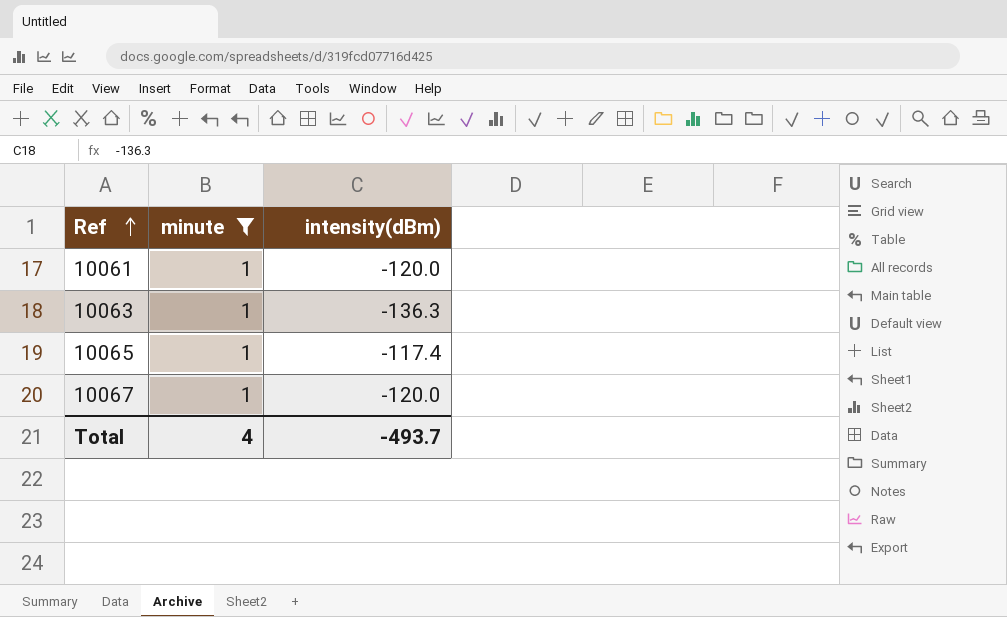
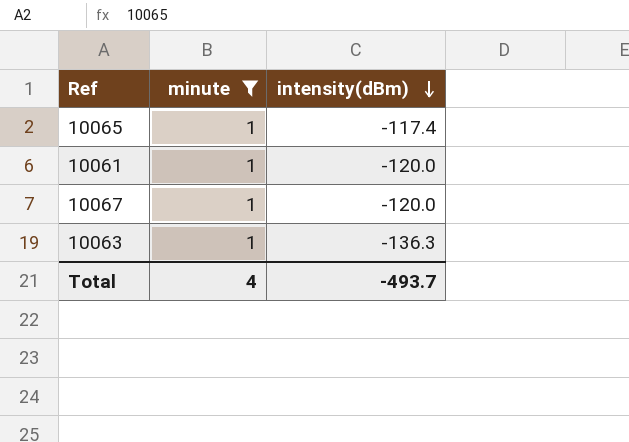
row order: Ref ascending -> intensity(dBm) descending

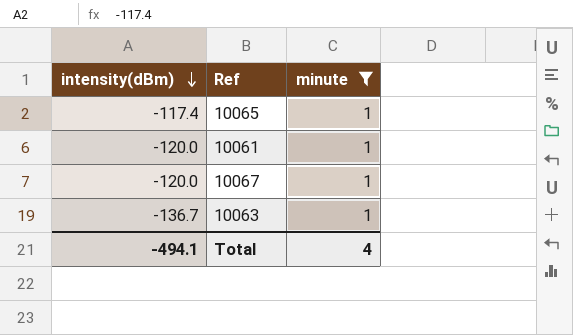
column intensity(dBm) | position: 3 -> 1
10063 | intensity(dBm): -136.3 -> -136.7
Total | intensity(dBm): -493.7 -> -494.1

